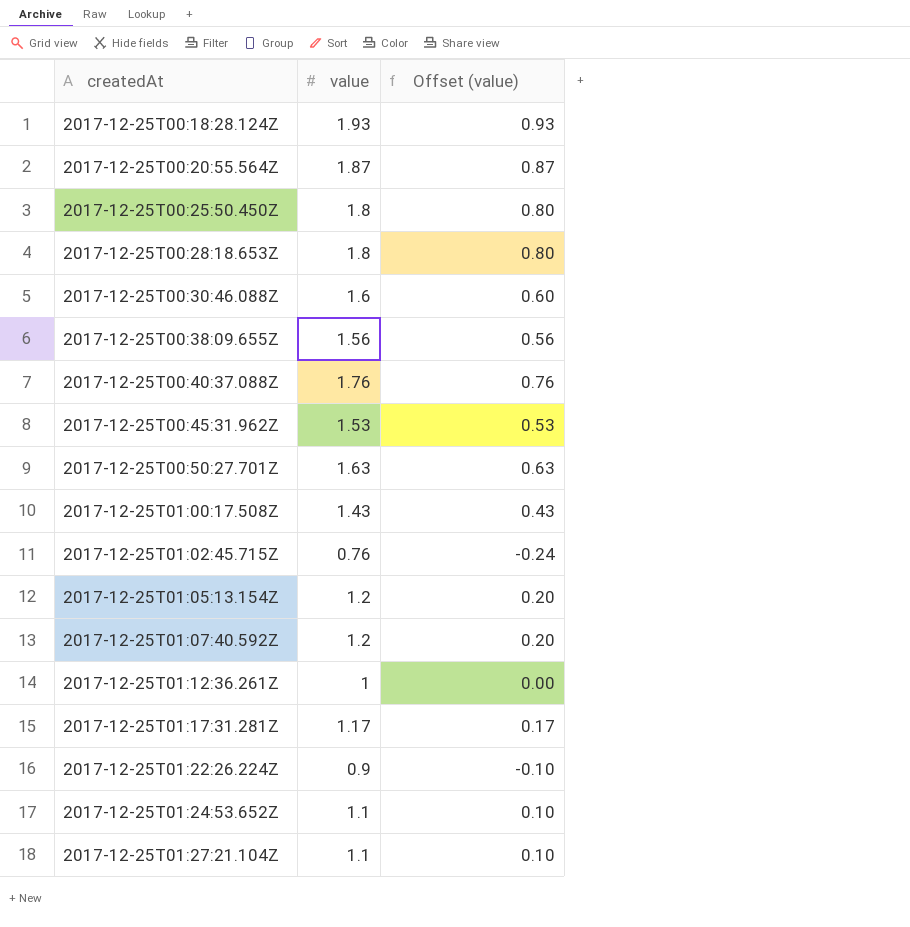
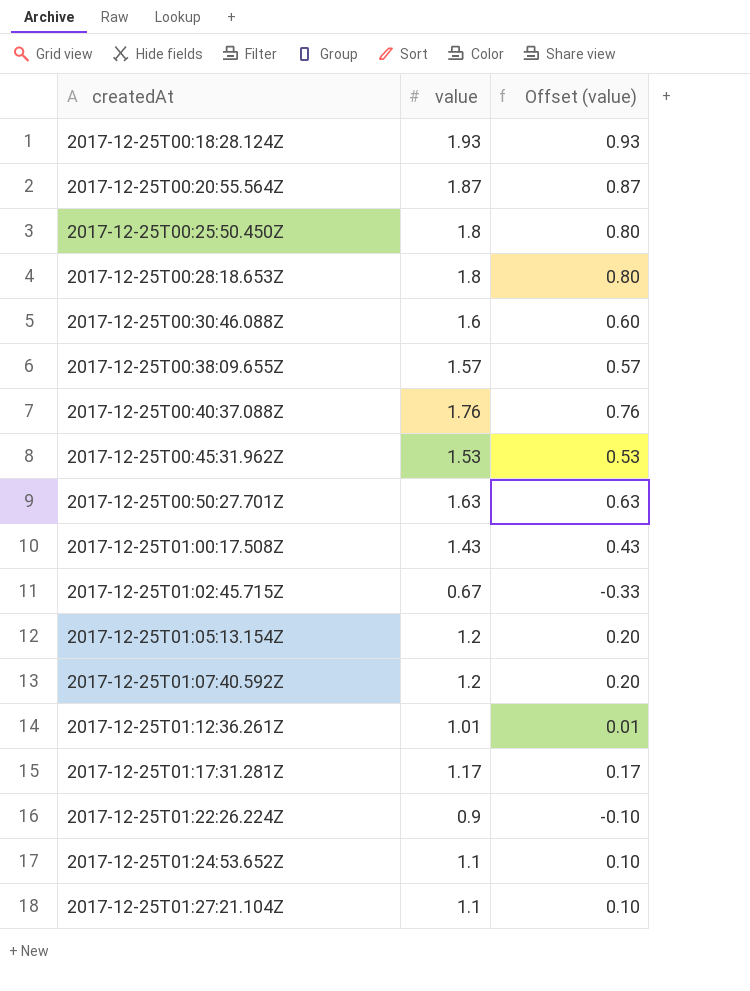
2017-12-25T00:38:09.655Z | value: 1.56 -> 1.57
2017-12-25T00:38:09.655Z | Offset (value): 0.56 -> 0.57
2017-12-25T01:02:45.715Z | value: 0.76 -> 0.67
2017-12-25T01:02:45.715Z | Offset (value): -0.24 -> -0.33
2017-12-25T01:12:36.261Z | value: 1 -> 1.01
2017-12-25T01:12:36.261Z | Offset (value): 0.00 -> 0.01

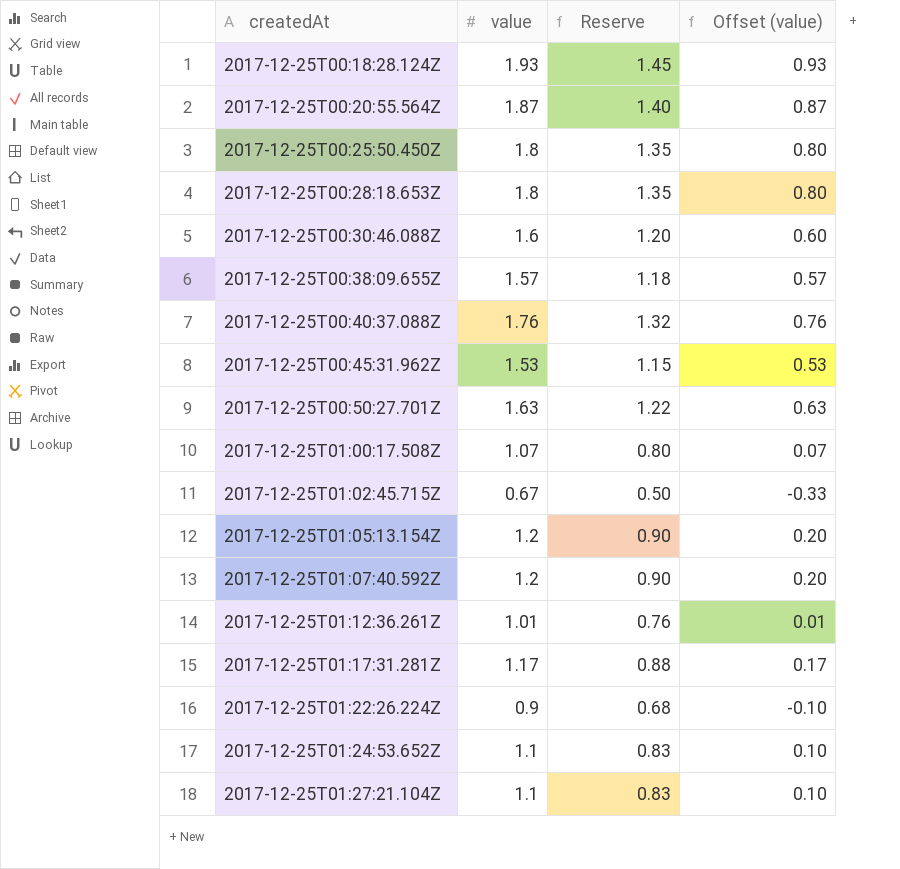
column Reserve | formula: none -> [value] * 0.75
2017-12-25T01:00:17.508Z | value: 1.43 -> 1.07
2017-12-25T01:00:17.508Z | Offset (value): 0.43 -> 0.07

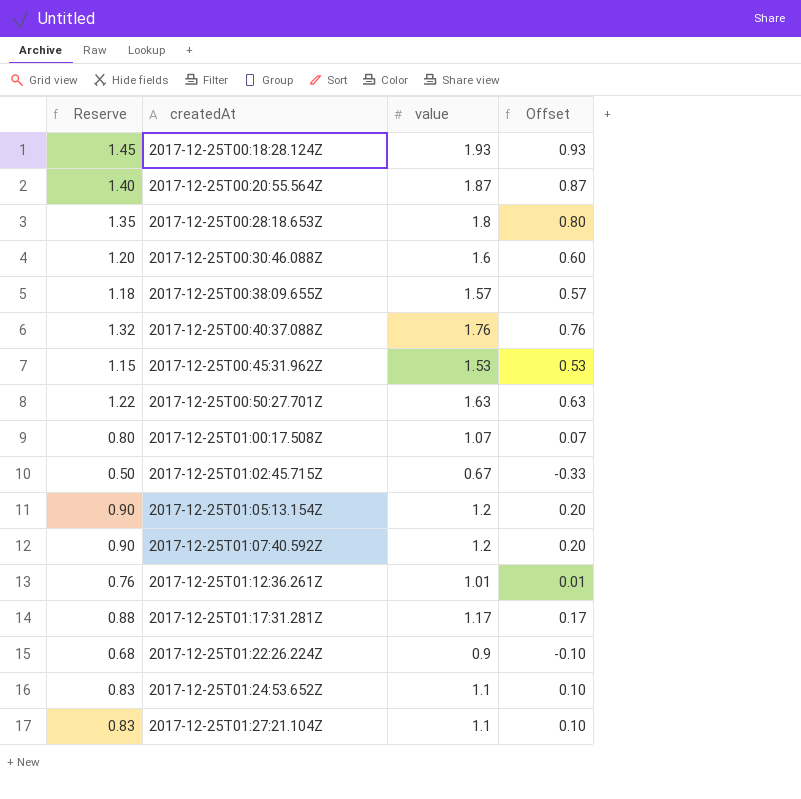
column Reserve | position: 3 -> 1
column name: Offset (value) -> Offset
row 2017-12-25T00:25:50.450Z: 1.8 | 1.35 | 0.80 -> none

